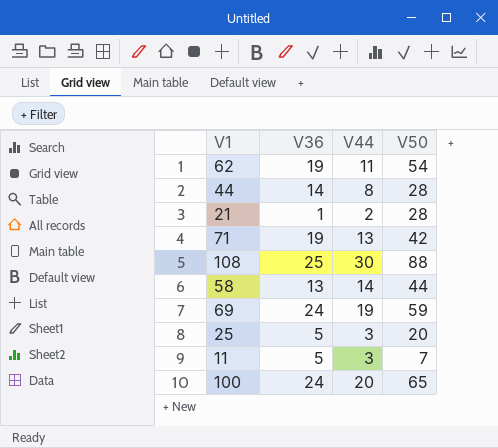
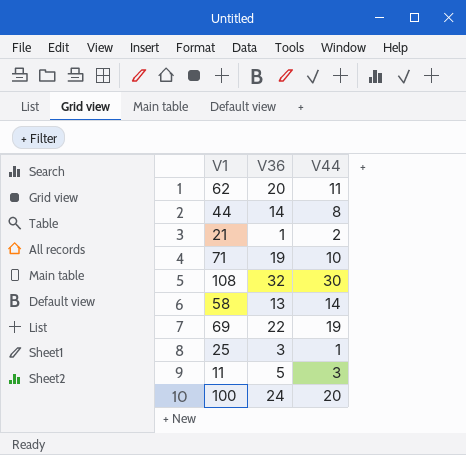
column V50 | position: 4 -> none
62 | V36: 19 -> 20
71 | V44: 13 -> 10
108 | V36: 25 -> 32
69 | V36: 24 -> 22
25 | V36: 5 -> 3
25 | V44: 3 -> 1

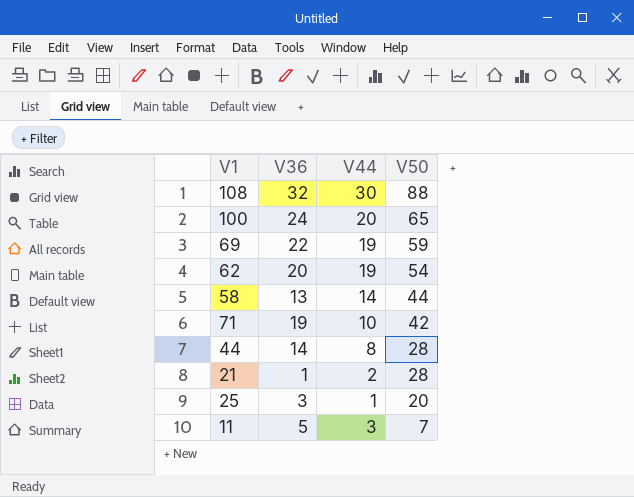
row order: none -> V50 descending
column V50 | position: none -> 4
62 | V44: 11 -> 19

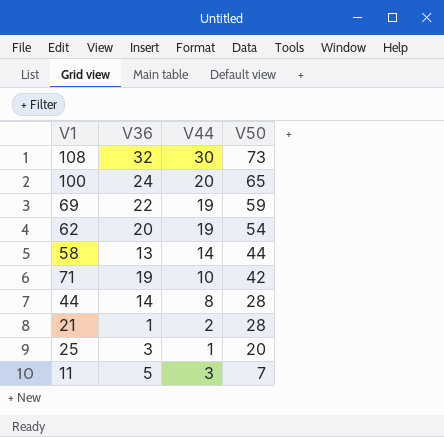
108 | V50: 88 -> 73

